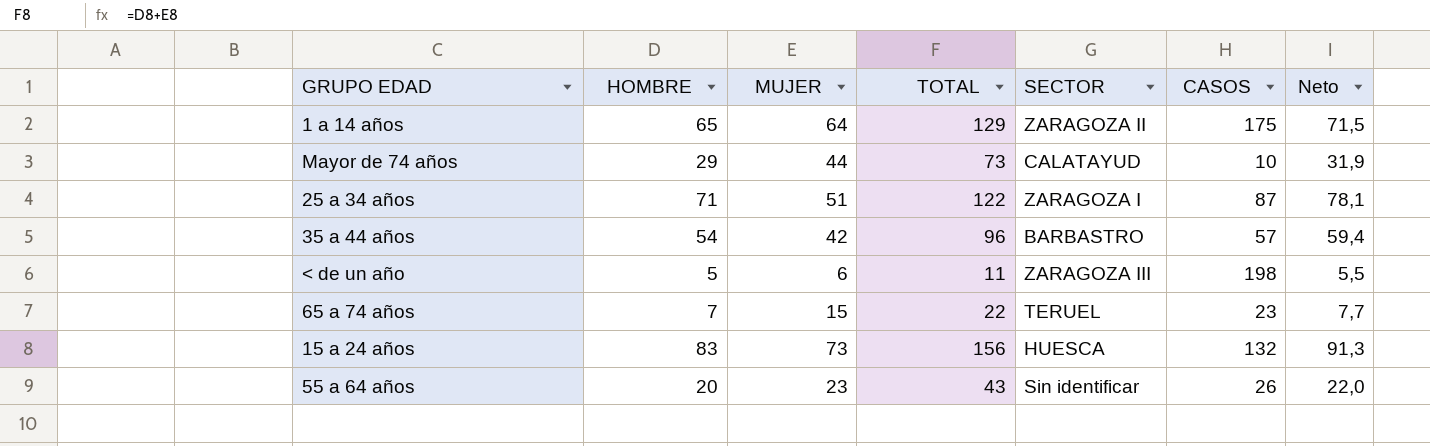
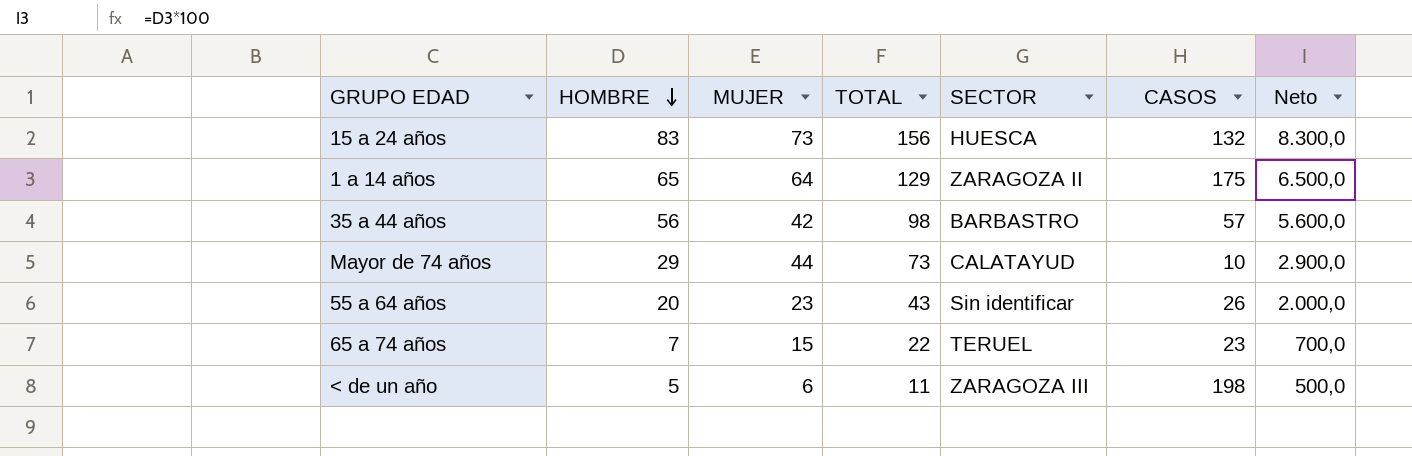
row order: none -> HOMBRE descending
column Neto | formula: [HOMBRE] * 1,1 -> [HOMBRE] * 100
row 25 a 34 años: 71 | 51 | 122 | ZARAGOZA I | 87 | 78,1 -> none
35 a 44 años | HOMBRE: 54 -> 56
35 a 44 años | TOTAL: 96 -> 98

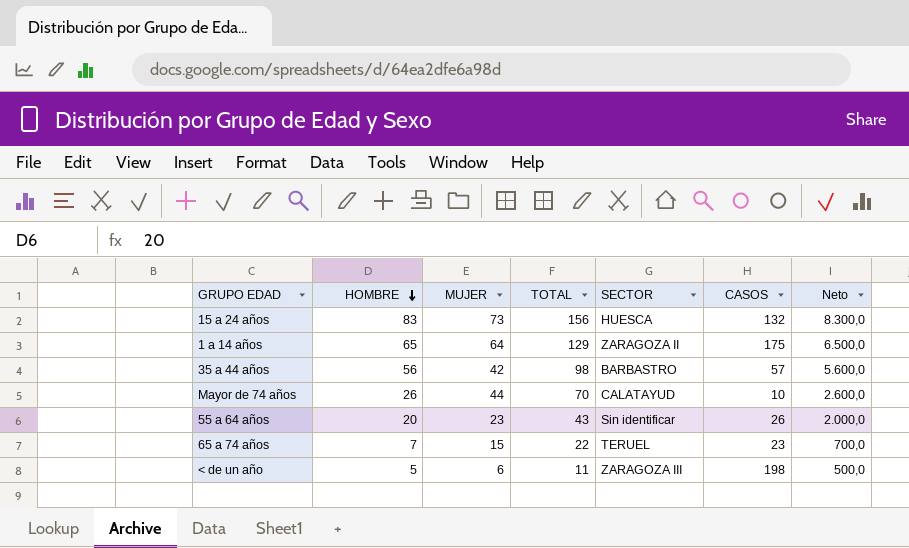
Mayor de 74 años | HOMBRE: 29 -> 26
Mayor de 74 años | TOTAL: 73 -> 70
Mayor de 74 años | Neto: 2.900,0 -> 2.600,0

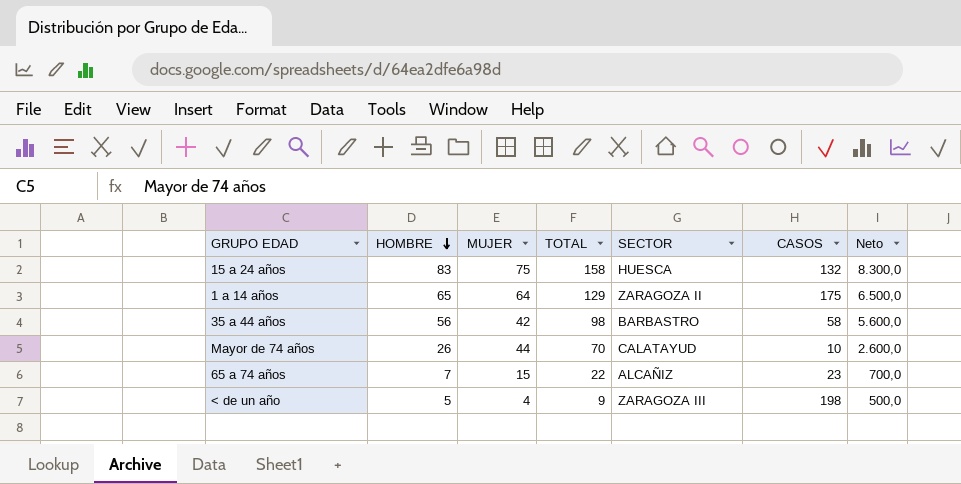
row 55 a 64 años: 20 | 23 | 43 | Sin identificar | 26 | 2.000,0 -> none
15 a 24 años | MUJER: 73 -> 75
15 a 24 años | TOTAL: 156 -> 158
35 a 44 años | CASOS: 57 -> 58
65 a 74 años | SECTOR: TERUEL -> ALCAÑIZ
< de un año | MUJER: 6 -> 4
< de un año | TOTAL: 11 -> 9

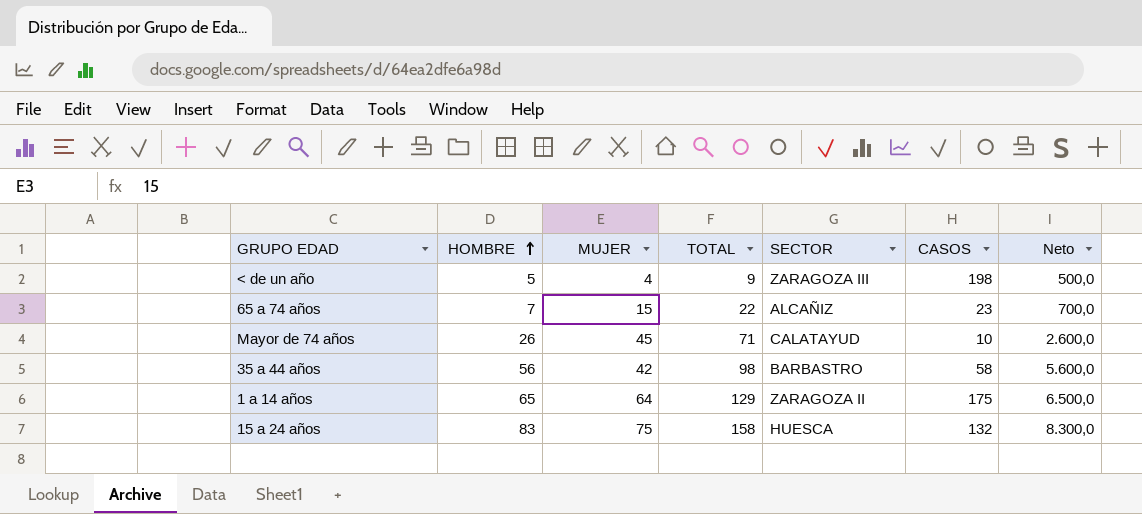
row order: HOMBRE descending -> HOMBRE ascending
Mayor de 74 años | MUJER: 44 -> 45
Mayor de 74 años | TOTAL: 70 -> 71

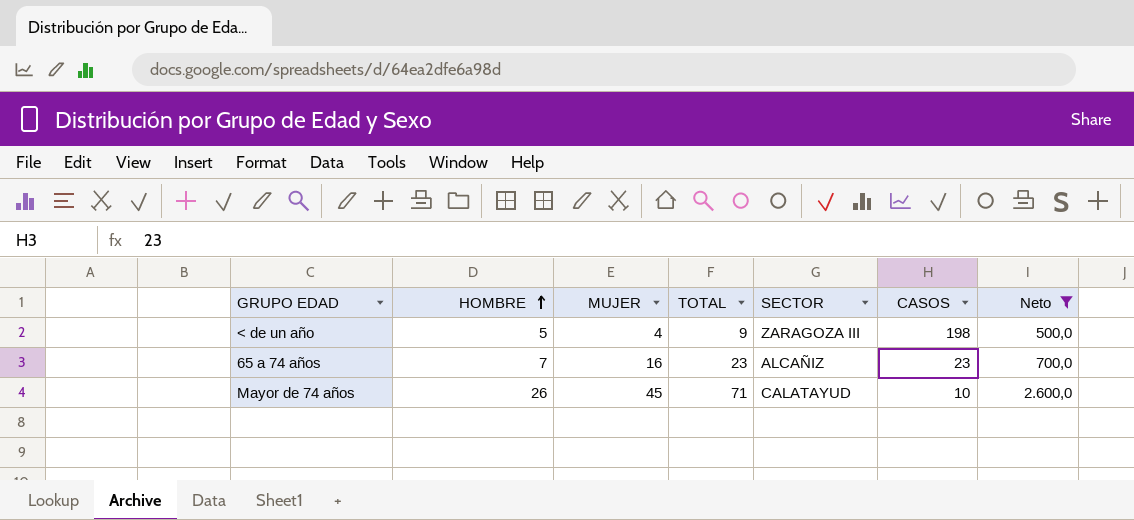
filter: none -> Neto <= 2.600,0
65 a 74 años | MUJER: 15 -> 16
65 a 74 años | TOTAL: 22 -> 23

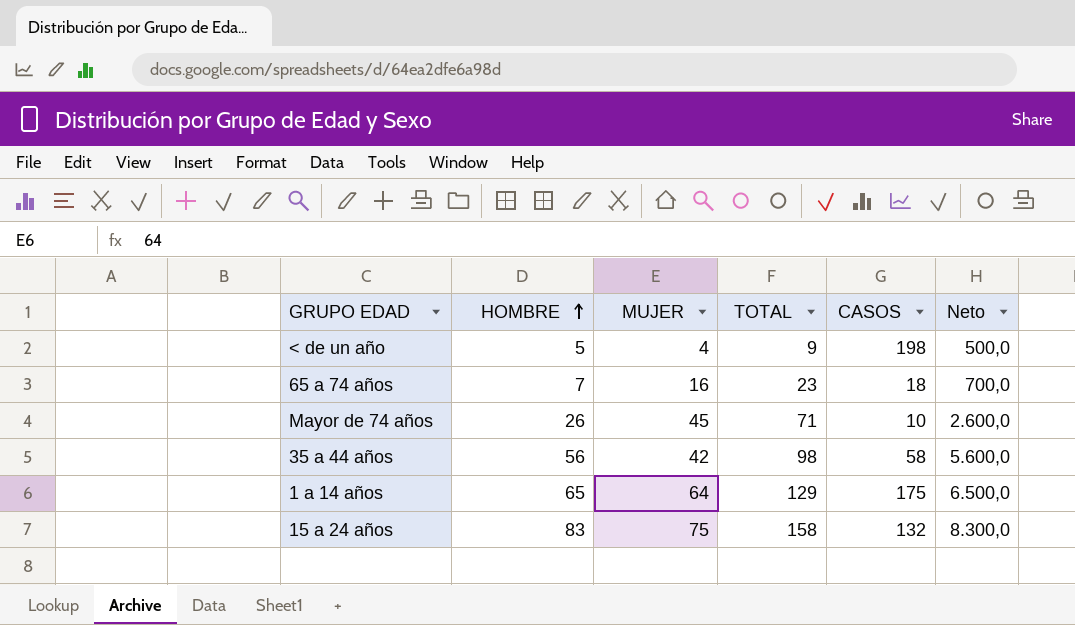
filter: Neto <= 2.600,0 -> none
column SECTOR | position: 5 -> none
65 a 74 años | CASOS: 23 -> 18

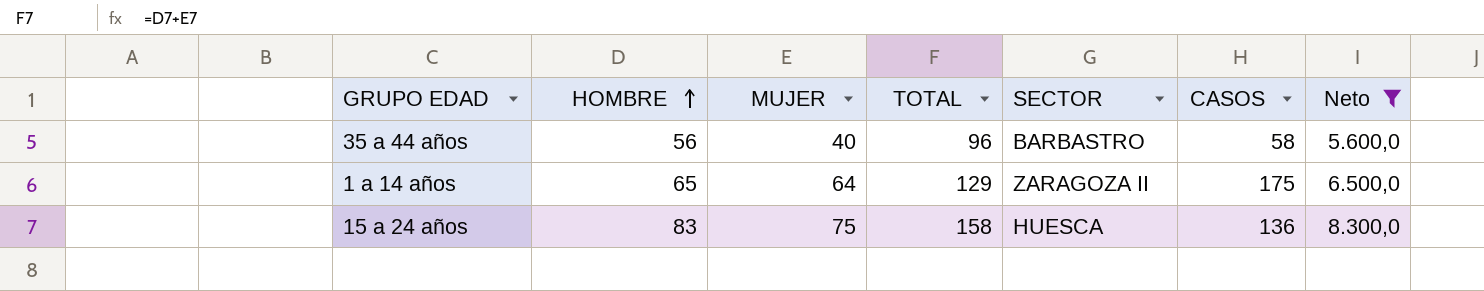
filter: none -> Neto >= 5.600,0
column SECTOR | position: none -> 5
35 a 44 años | MUJER: 42 -> 40
35 a 44 años | TOTAL: 98 -> 96
15 a 24 años | CASOS: 132 -> 136

